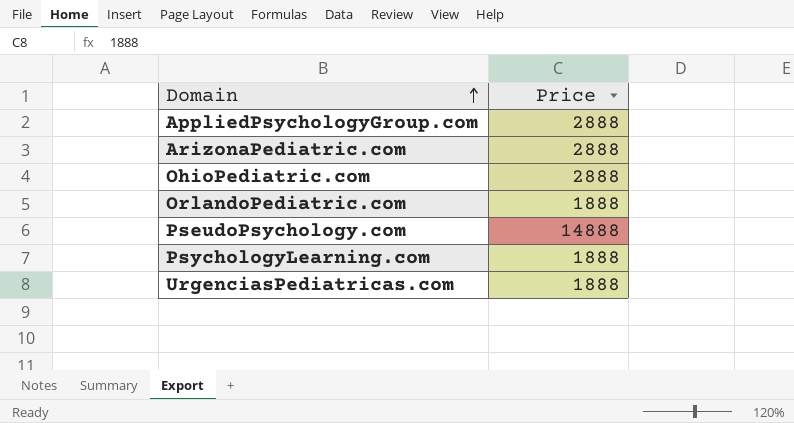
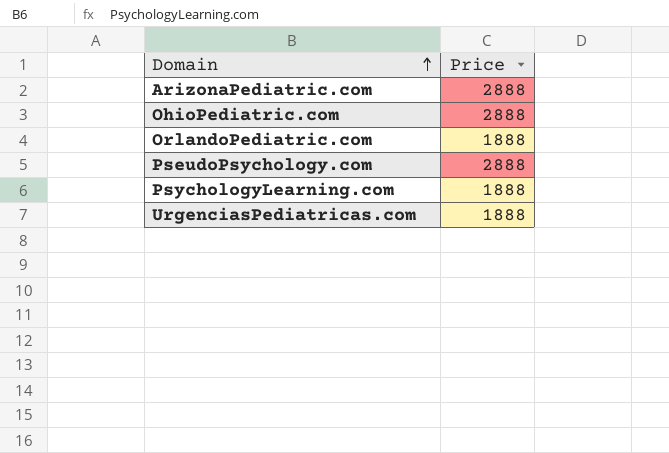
row AppliedPsychologyGroup.com: 2888 -> none
PseudoPsychology.com | Price: 14888 -> 2888

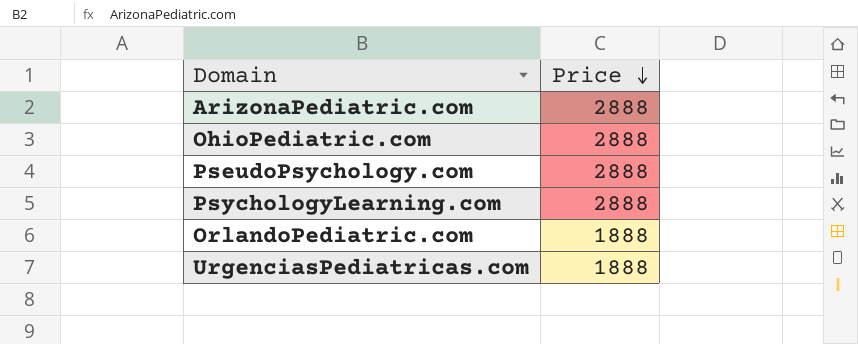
row order: Domain ascending -> Price descending
PsychologyLearning.com | Price: 1888 -> 2888

